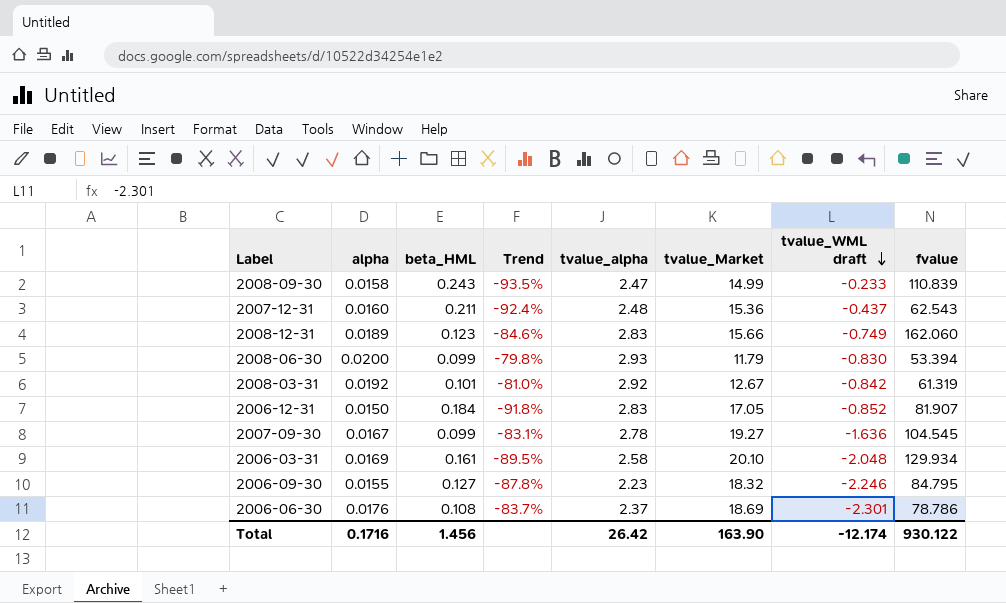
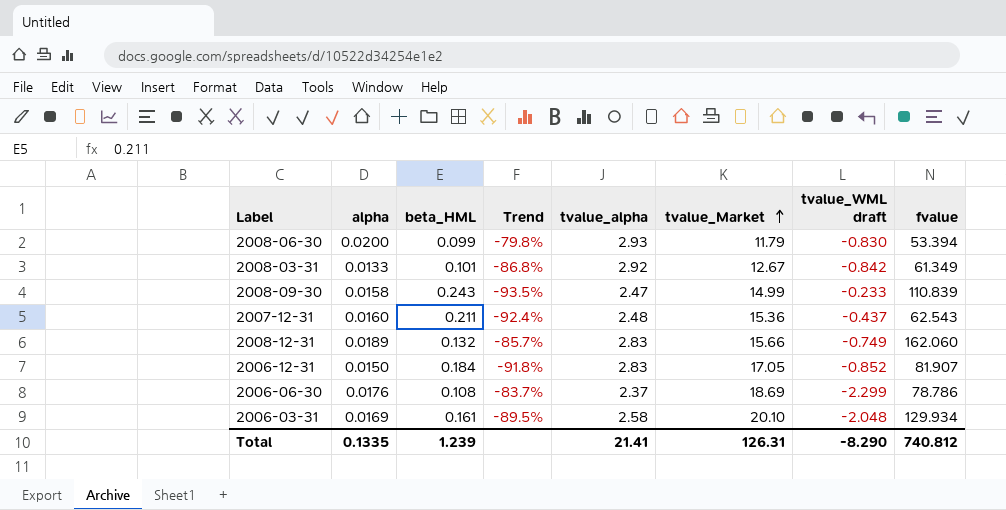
row order: tvalue_WML draft descending -> tvalue_Market ascending
row 2007-09-30: 0.0167 | 0.099 | -83.1% | 2.78 | 19.27 | -1.636 | 104.545 -> none
row 2006-09-30: 0.0155 | 0.127 | -87.8% | 2.23 | 18.32 | -2.246 | 84.795 -> none
2008-03-31 | alpha: 0.0192 -> 0.0133
2008-03-31 | Trend: -81.0% -> -86.8%
2008-03-31 | fvalue: 61.319 -> 61.349
2008-12-31 | beta_HML: 0.123 -> 0.132
2008-12-31 | Trend: -84.6% -> -85.7%
2006-06-30 | tvalue_WML draft: -2.301 -> -2.299
Total | alpha: 0.1716 -> 0.1335
Total | beta_HML: 1.456 -> 1.239
Total | tvalue_alpha: 26.42 -> 21.41
Total | tvalue_Market: 163.90 -> 126.31
Total | tvalue_WML draft: -12.174 -> -8.290
Total | fvalue: 930.122 -> 740.812

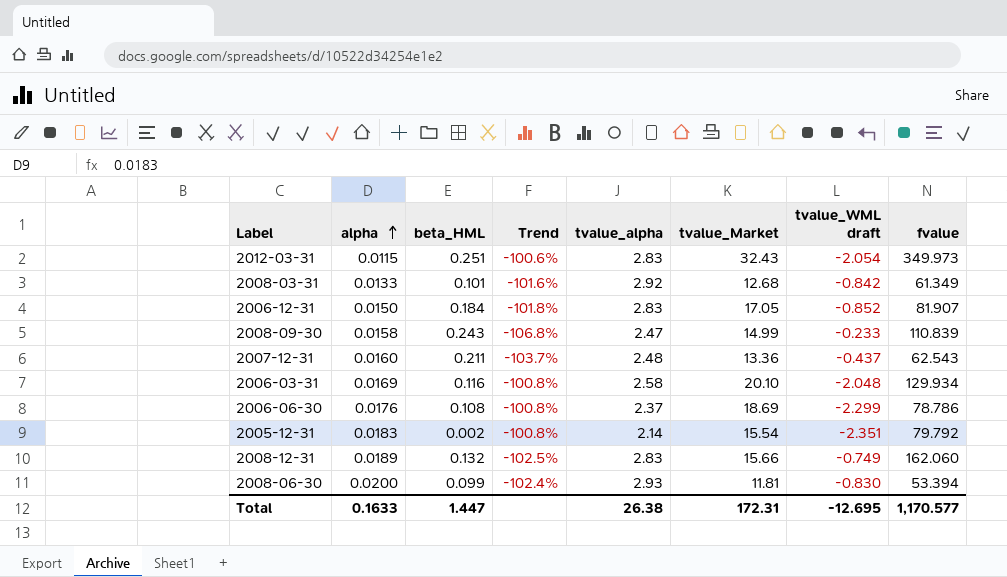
row order: tvalue_Market ascending -> alpha ascending
column Trend | formula: ([alpha] - [beta_HML]) / [beta_HML] -> ([alpha] - [tvalue_WML draft]) / [tvalue_WML draft]
row 2012-03-31: none -> 0.0115 | 0.251 | -100.6% | 2.83 | 32.43 | -2.054 | 349.973
2008-03-31 | tvalue_Market: 12.67 -> 12.68
2007-12-31 | tvalue_Market: 15.36 -> 13.36
2006-03-31 | beta_HML: 0.161 -> 0.116
row 2005-12-31: none -> 0.0183 | 0.002 | -100.8% | 2.14 | 15.54 | -2.351 | 79.792
2008-06-30 | tvalue_Market: 11.79 -> 11.81
Total | alpha: 0.1335 -> 0.1633
Total | beta_HML: 1.239 -> 1.447
Total | tvalue_alpha: 21.41 -> 26.38
Total | tvalue_Market: 126.31 -> 172.31
Total | tvalue_WML draft: -8.290 -> -12.695
Total | fvalue: 740.812 -> 1,170.577

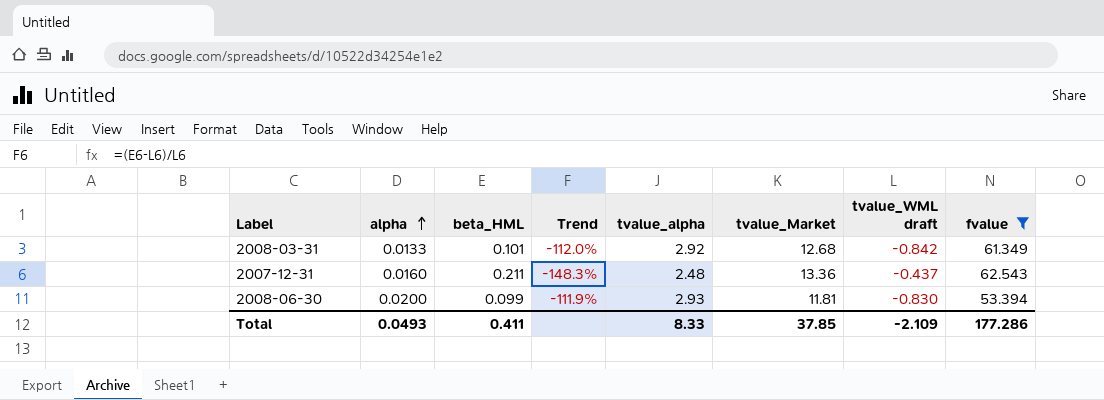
filter: none -> fvalue <= 62.543
column Trend | formula: ([alpha] - [tvalue_WML draft]) / [tvalue_WML draft] -> ([beta_HML] - [tvalue_WML draft]) / [tvalue_WML draft]
Total | alpha: 0.1633 -> 0.0493
Total | beta_HML: 1.447 -> 0.411
Total | tvalue_alpha: 26.38 -> 8.33
Total | tvalue_Market: 172.31 -> 37.85
Total | tvalue_WML draft: -12.695 -> -2.109
Total | fvalue: 1,170.577 -> 177.286

